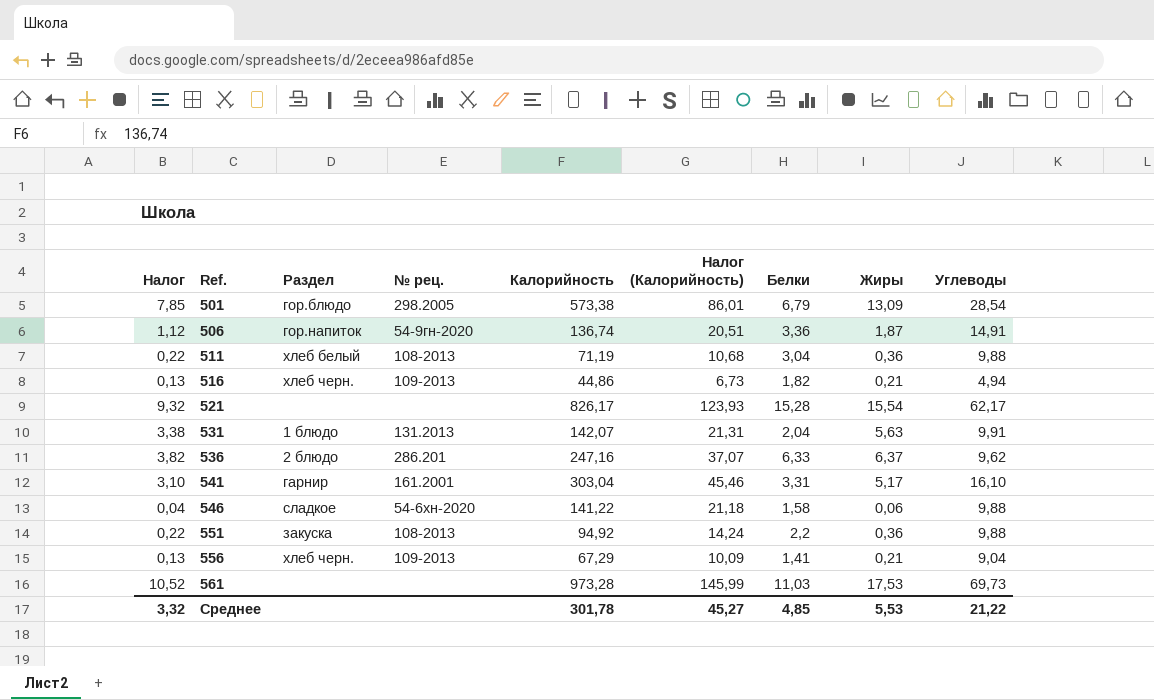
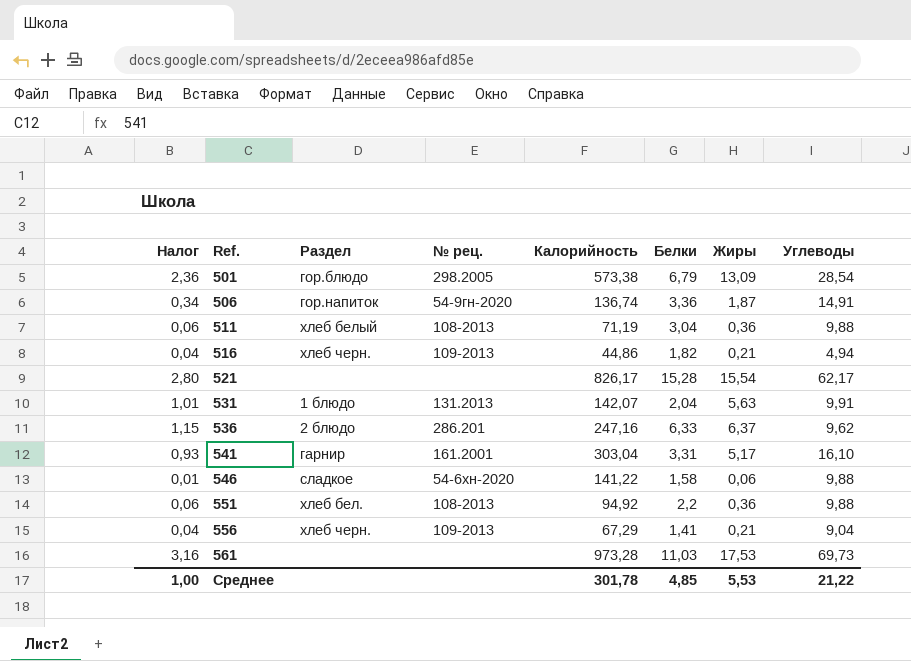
column Налог (Калорийность) | formula: [Калорийность] * 0,15 -> none
column Налог | formula: [Жиры] * 0,6 -> [Жиры] * 0,18
551 | Раздел: закуска -> хлеб бел.
Среднее | Налог: 3,32 -> 1,00

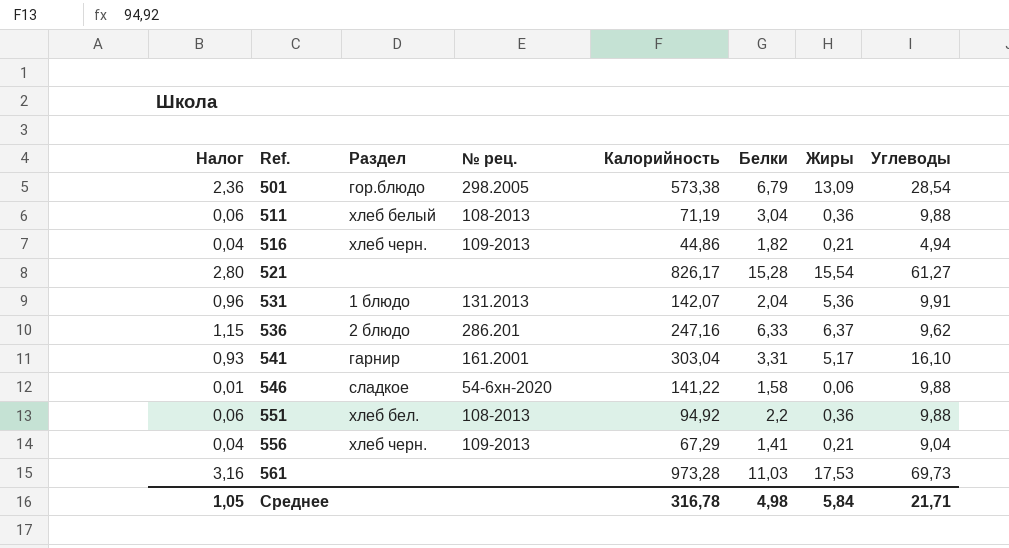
row 506: 0,34 | гор.напиток | 54-9гн-2020 | 136,74 | 3,36 | 1,87 | 14,91 -> none
521 | Углеводы: 62,17 -> 61,27
531 | Налог: 1,01 -> 0,96
531 | Жиры: 5,63 -> 5,36
Среднее | Налог: 1,00 -> 1,05
Среднее | Калорийность: 301,78 -> 316,78
Среднее | Белки: 4,85 -> 4,98
Среднее | Жиры: 5,53 -> 5,84
Среднее | Углеводы: 21,22 -> 21,71

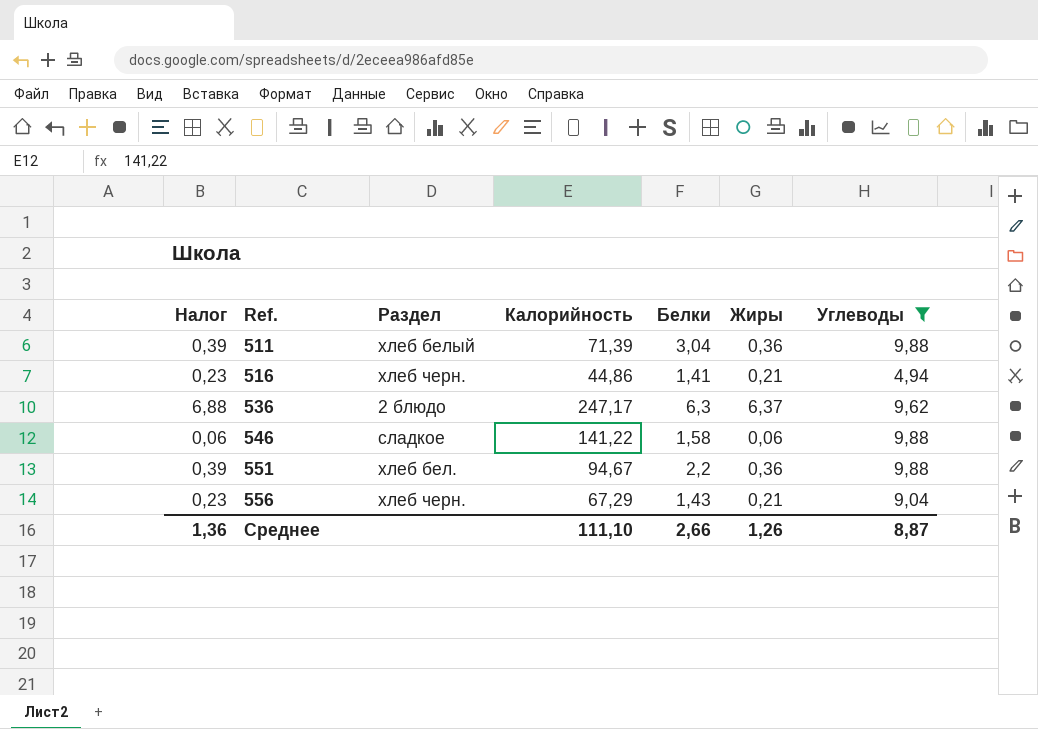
filter: none -> Углеводы <= 9,88
column № рец. | position: 4 -> none
column Налог | formula: [Жиры] * 0,18 -> [Жиры] * 1,08
511 | Калорийность: 71,19 -> 71,39
516 | Белки: 1,82 -> 1,41
536 | Калорийность: 247,16 -> 247,17
536 | Белки: 6,33 -> 6,3
551 | Калорийность: 94,92 -> 94,67
556 | Белки: 1,41 -> 1,43
Среднее | Налог: 1,05 -> 1,36
Среднее | Калорийность: 316,78 -> 111,10
Среднее | Белки: 4,98 -> 2,66
Среднее | Жиры: 5,84 -> 1,26
Среднее | Углеводы: 21,71 -> 8,87

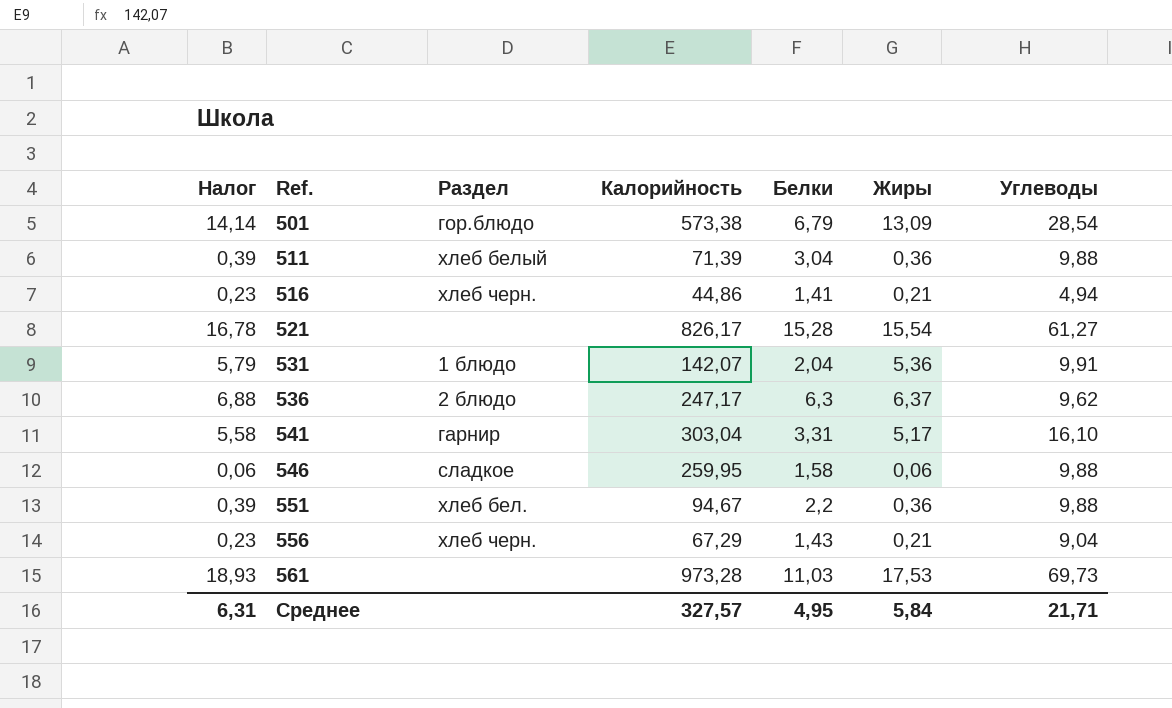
filter: Углеводы <= 9,88 -> none
546 | Калорийность: 141,22 -> 259,95
Среднее | Налог: 1,36 -> 6,31
Среднее | Калорийность: 111,10 -> 327,57
Среднее | Белки: 2,66 -> 4,95
Среднее | Жиры: 1,26 -> 5,84
Среднее | Углеводы: 8,87 -> 21,71

